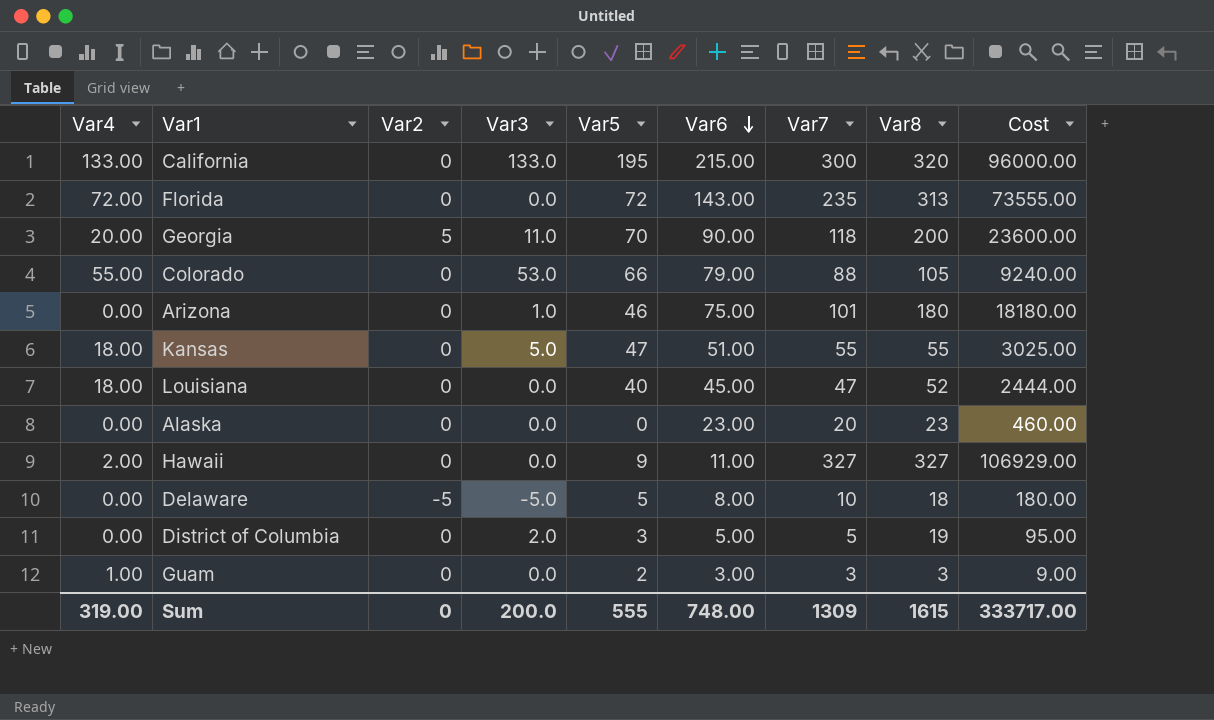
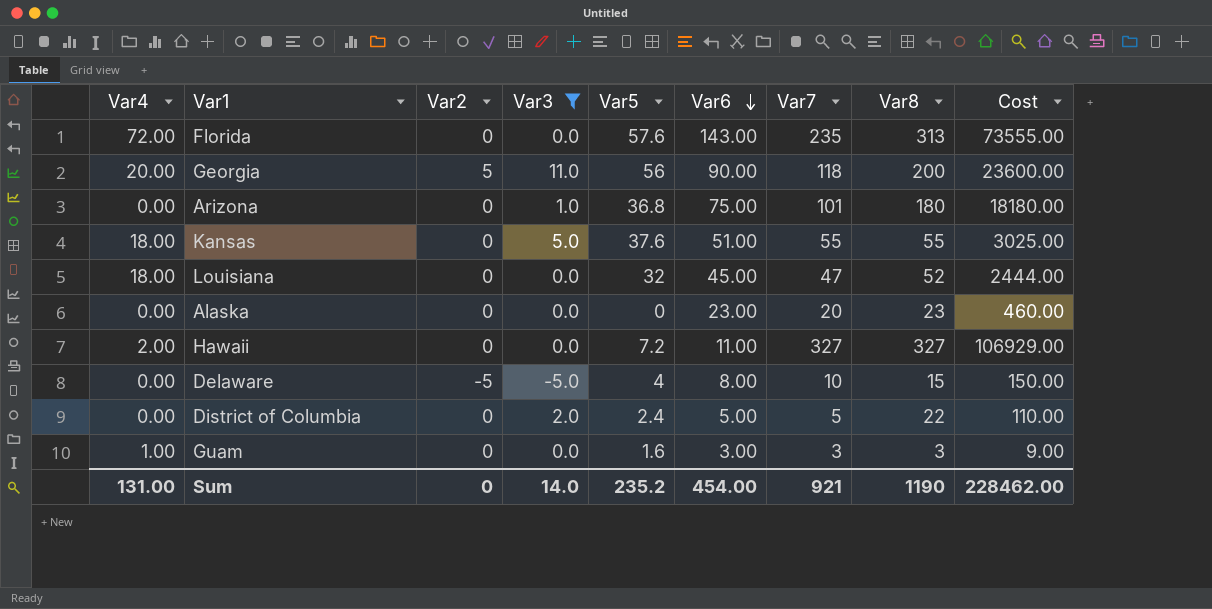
filter: none -> Var3 <= 11.0
Florida | Var5: 72 -> 57.6
Georgia | Var5: 70 -> 56
Arizona | Var5: 46 -> 36.8
Kansas | Var5: 47 -> 37.6
Louisiana | Var5: 40 -> 32
Hawaii | Var5: 9 -> 7.2
Delaware | Var5: 5 -> 4
Delaware | Var8: 18 -> 15
Delaware | Cost: 180.00 -> 150.00
District of Columbia | Var5: 3 -> 2.4
District of Columbia | Var8: 19 -> 22
District of Columbia | Cost: 95.00 -> 110.00
Guam | Var5: 2 -> 1.6
Sum | Var4: 319.00 -> 131.00
Sum | Var3: 200.0 -> 14.0
Sum | Var5: 555 -> 235.2
Sum | Var6: 748.00 -> 454.00
Sum | Var7: 1309 -> 921
Sum | Var8: 1615 -> 1190
Sum | Cost: 333717.00 -> 228462.00

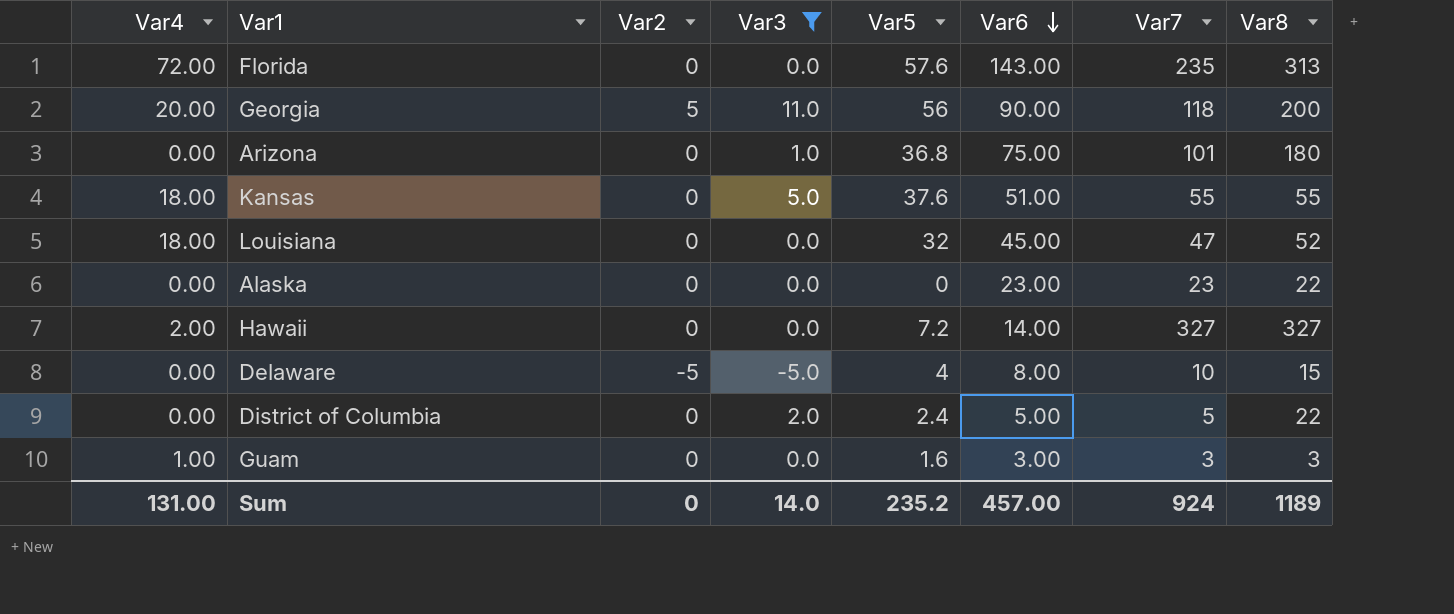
column Cost | formula: [Var7] * [Var8] -> none
Alaska | Var7: 20 -> 23
Alaska | Var8: 23 -> 22
Hawaii | Var6: 11.00 -> 14.00
Sum | Var6: 454.00 -> 457.00
Sum | Var7: 921 -> 924
Sum | Var8: 1190 -> 1189

